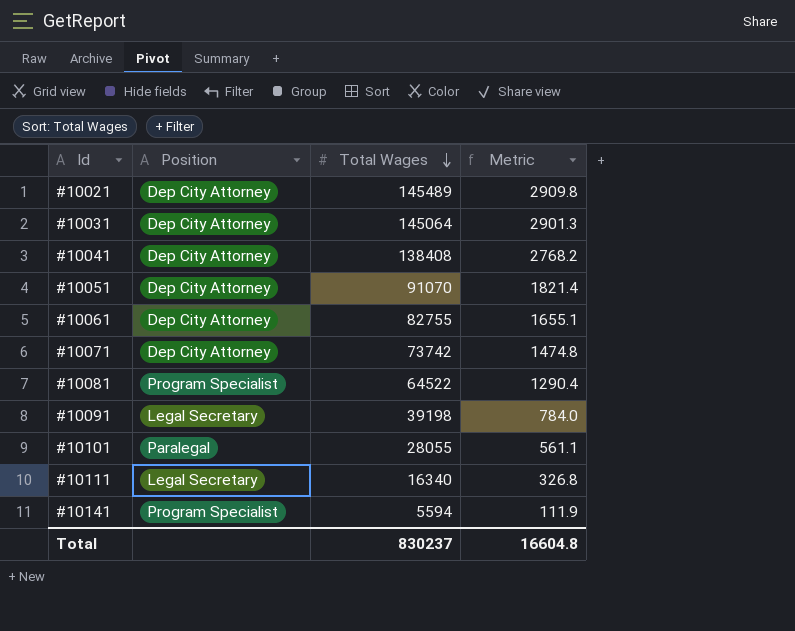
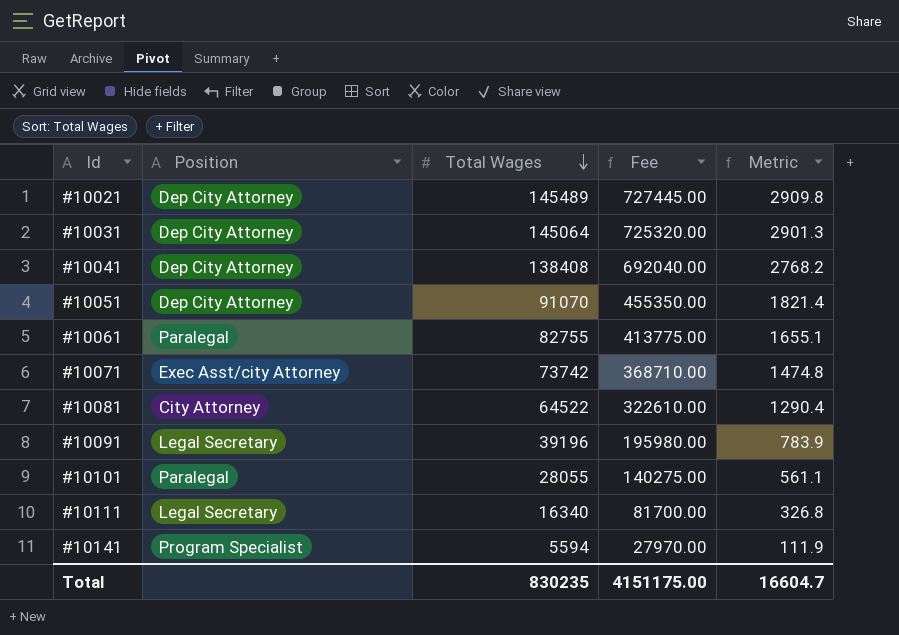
column Fee | formula: none -> [Total Wages] * 5
#10061 | Position: Dep City Attorney -> Paralegal
#10071 | Position: Dep City Attorney -> Exec Asst/city Attorney
#10081 | Position: Program Specialist -> City Attorney
#10091 | Total Wages: 39198 -> 39196
#10091 | Metric: 784.0 -> 783.9
Total | Total Wages: 830237 -> 830235
Total | Metric: 16604.8 -> 16604.7

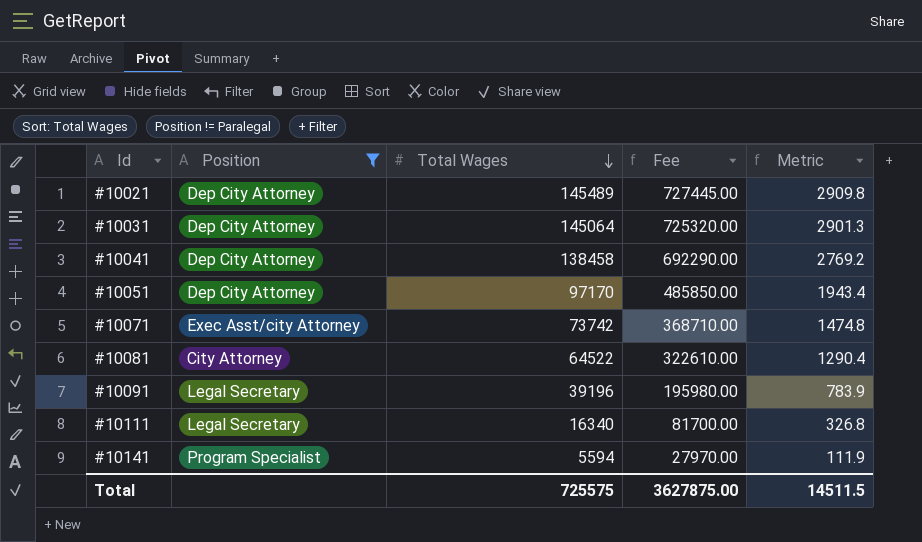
filter: none -> Position != Paralegal
#10041 | Total Wages: 138408 -> 138458
#10041 | Fee: 692040.00 -> 692290.00
#10041 | Metric: 2768.2 -> 2769.2
#10051 | Total Wages: 91070 -> 97170
#10051 | Fee: 455350.00 -> 485850.00
#10051 | Metric: 1821.4 -> 1943.4
Total | Total Wages: 830235 -> 725575
Total | Fee: 4151175.00 -> 3627875.00
Total | Metric: 16604.7 -> 14511.5

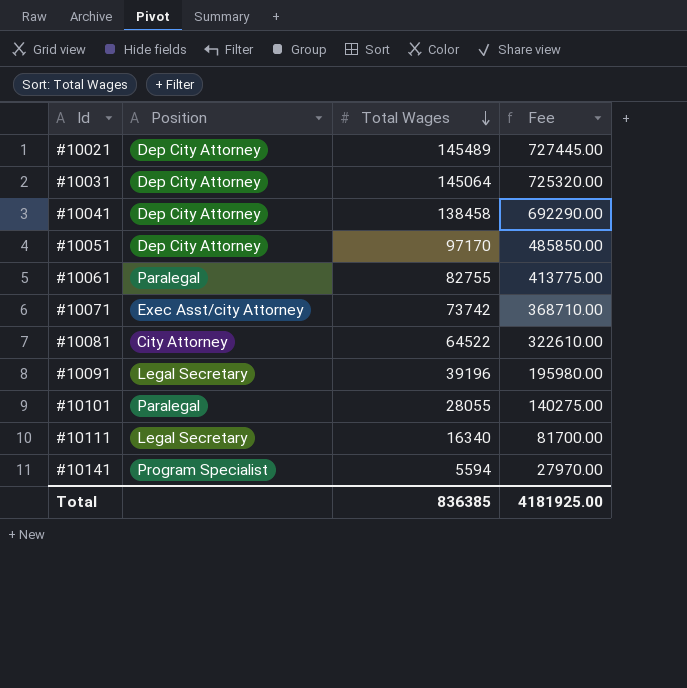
filter: Position != Paralegal -> none
column Metric | formula: [Total Wages] * 0.02 -> none
Total | Total Wages: 725575 -> 836385
Total | Fee: 3627875.00 -> 4181925.00

